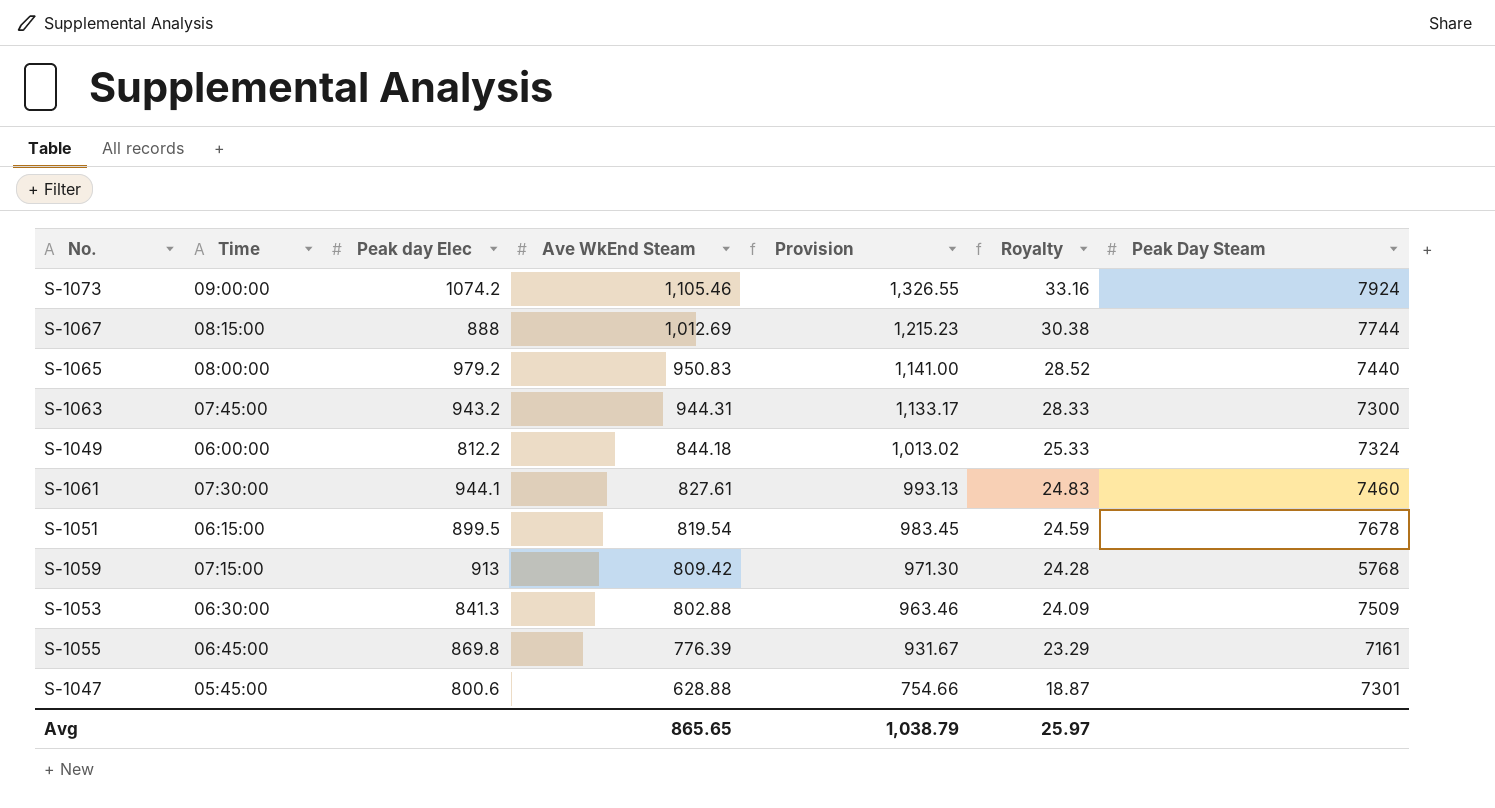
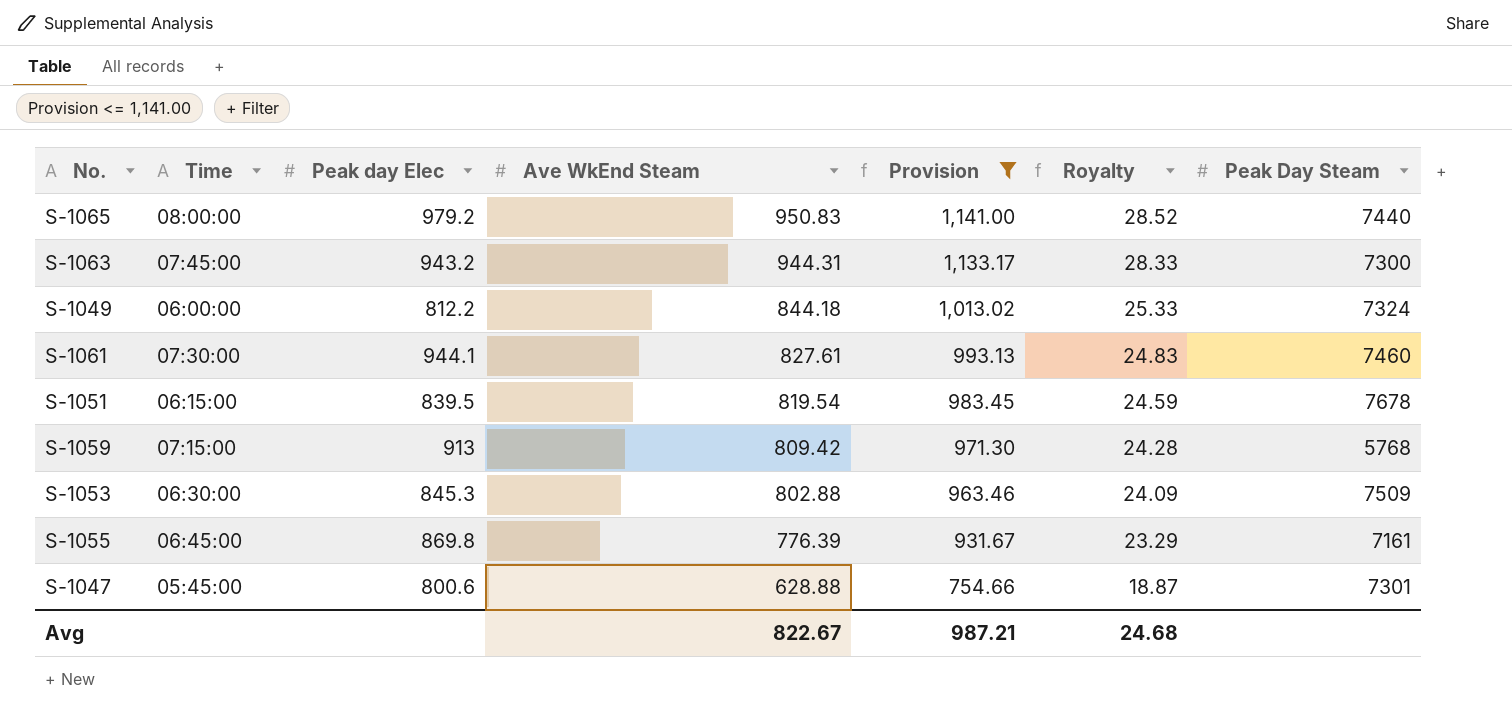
filter: none -> Provision <= 1,141.00
S-1051 | Peak day Elec: 899.5 -> 839.5
S-1053 | Peak day Elec: 841.3 -> 845.3
Avg | Ave WkEnd Steam: 865.65 -> 822.67
Avg | Provision: 1,038.79 -> 987.21
Avg | Royalty: 25.97 -> 24.68

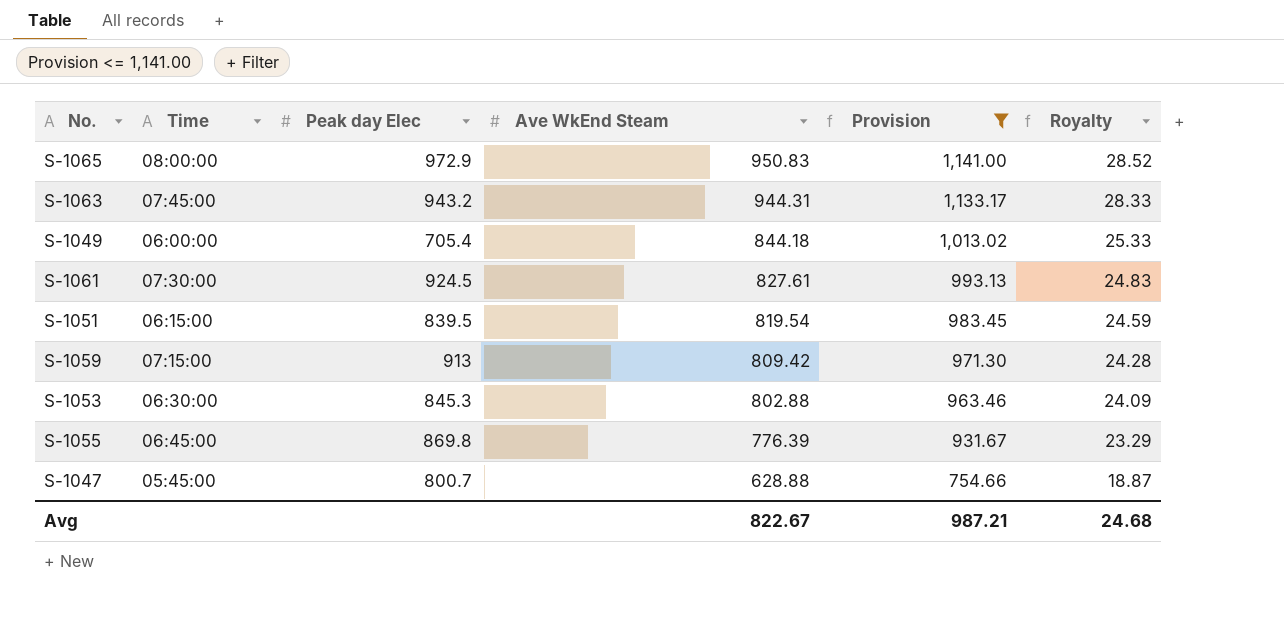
column Peak Day Steam | position: 7 -> none
S-1065 | Peak day Elec: 979.2 -> 972.9
S-1049 | Peak day Elec: 812.2 -> 705.4
S-1061 | Peak day Elec: 944.1 -> 924.5
S-1047 | Peak day Elec: 800.6 -> 800.7

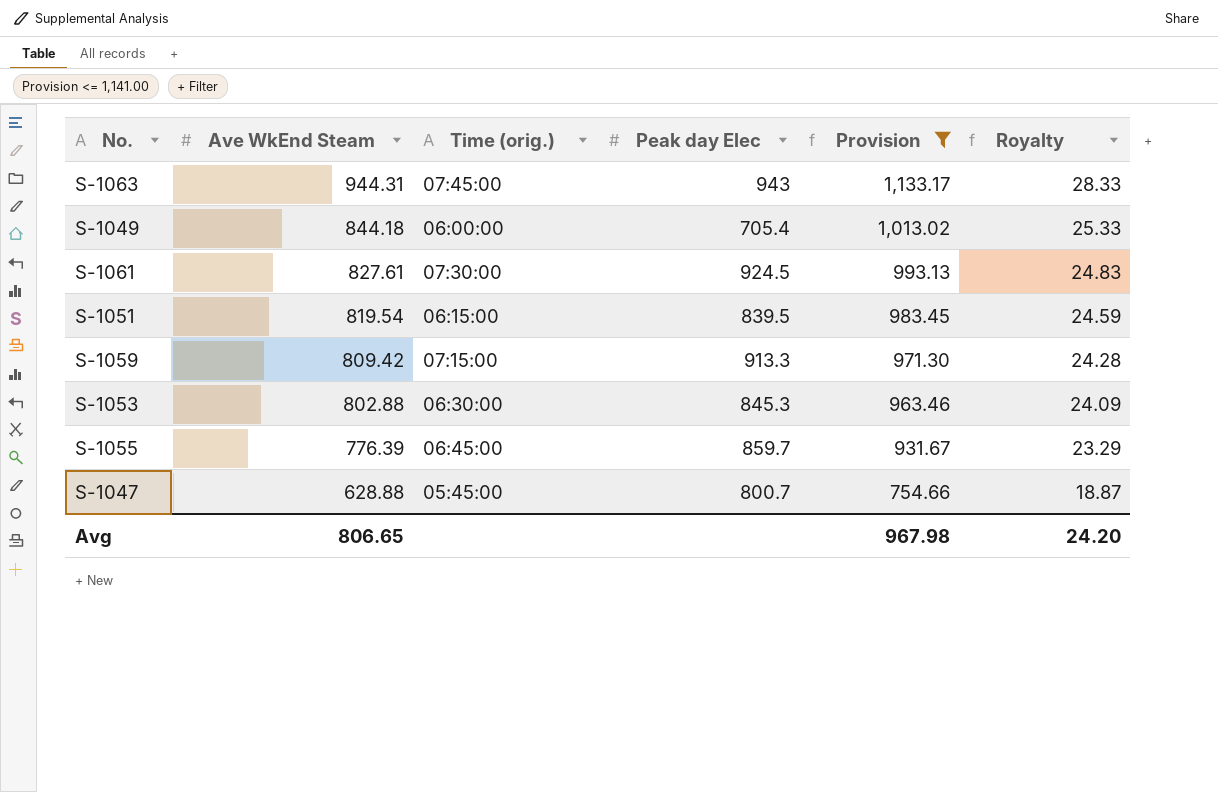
column Ave WkEnd Steam | position: 4 -> 2
column name: Time -> Time (orig.)
row S-1065: 08:00:00 | 972.9 | 950.83 | 1,141.00 | 28.52 -> none
S-1063 | Peak day Elec: 943.2 -> 943
S-1059 | Peak day Elec: 913 -> 913.3
S-1055 | Peak day Elec: 869.8 -> 859.7
Avg | Ave WkEnd Steam: 822.67 -> 806.65
Avg | Provision: 987.21 -> 967.98
Avg | Royalty: 24.68 -> 24.20

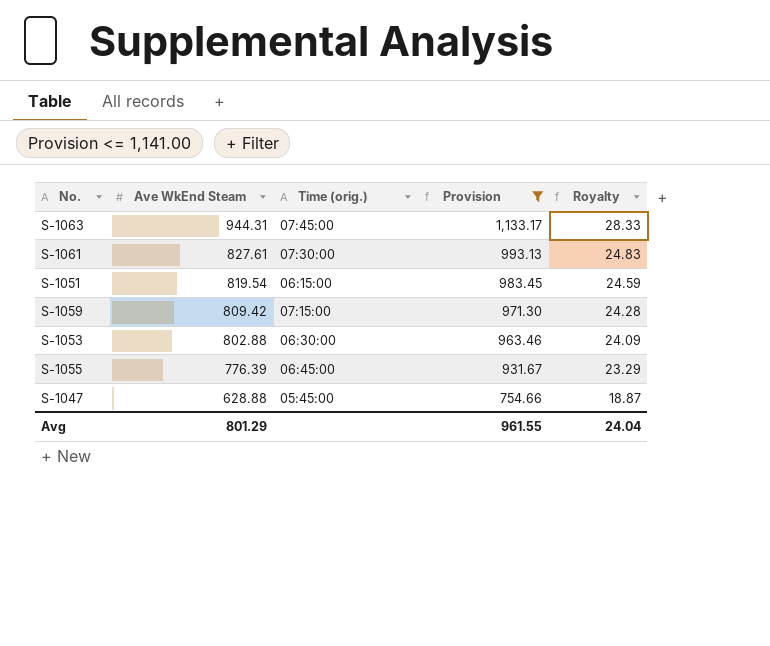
column Peak day Elec | position: 4 -> none
row S-1049: 844.18 | 06:00:00 | 705.4 | 1,013.02 | 25.33 -> none
Avg | Ave WkEnd Steam: 806.65 -> 801.29
Avg | Provision: 967.98 -> 961.55
Avg | Royalty: 24.20 -> 24.04

